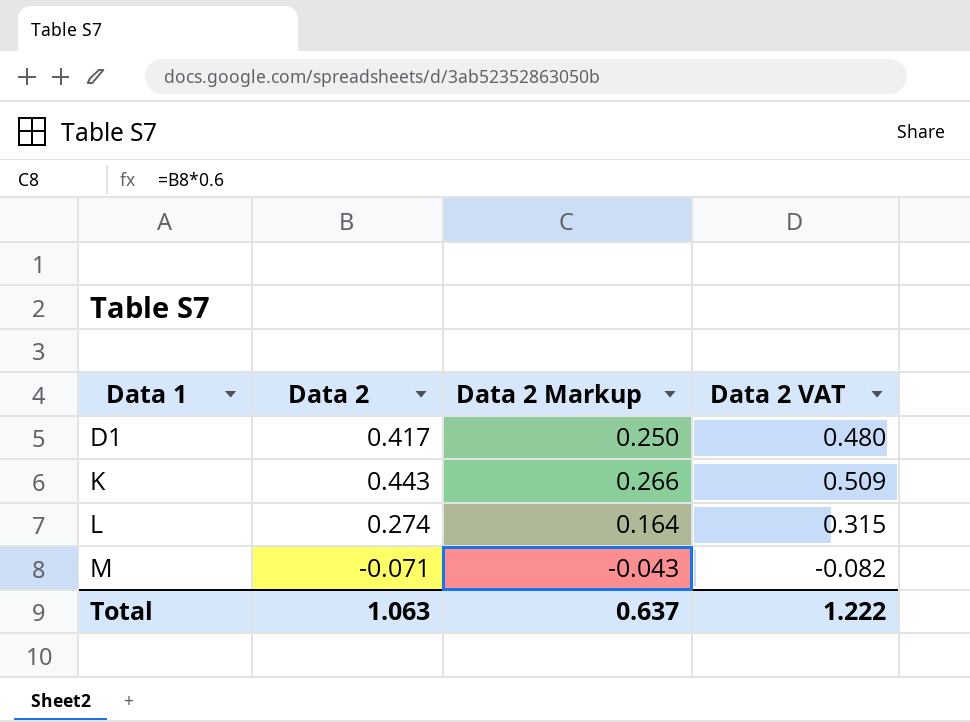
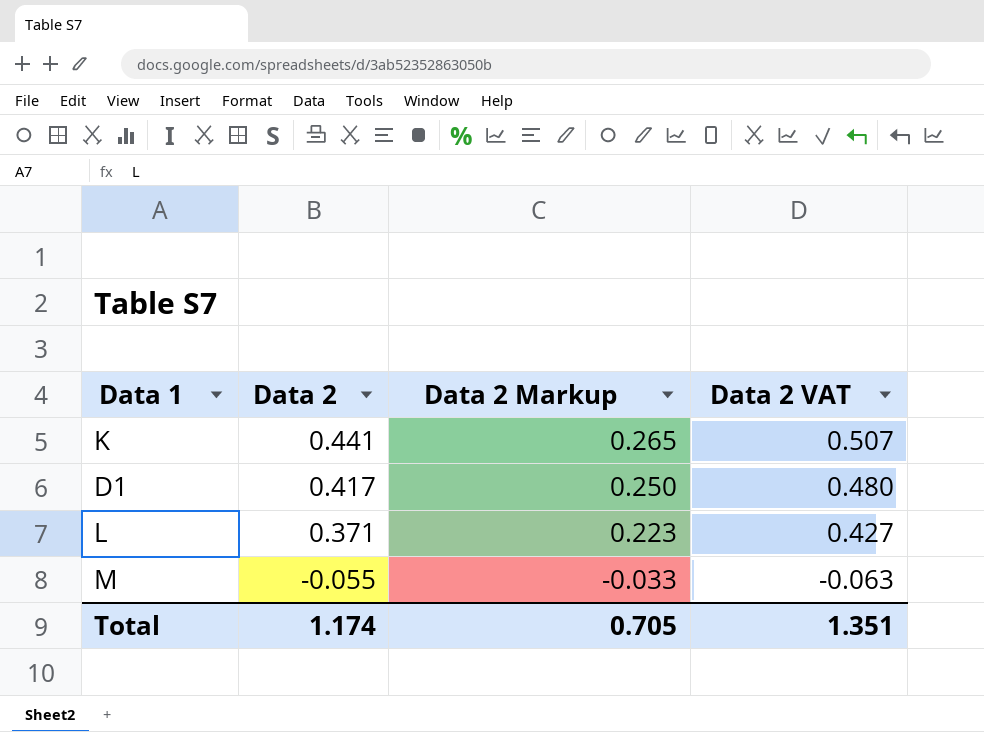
row order: Data 1 ascending -> Data 2 descending
K | Data 2: 0.443 -> 0.441
K | Data 2 Markup: 0.266 -> 0.265
K | Data 2 VAT: 0.509 -> 0.507
L | Data 2: 0.274 -> 0.371
L | Data 2 Markup: 0.164 -> 0.223
L | Data 2 VAT: 0.315 -> 0.427
M | Data 2: -0.071 -> -0.055
M | Data 2 Markup: -0.043 -> -0.033
M | Data 2 VAT: -0.082 -> -0.063
Total | Data 2: 1.063 -> 1.174
Total | Data 2 Markup: 0.637 -> 0.705
Total | Data 2 VAT: 1.222 -> 1.351

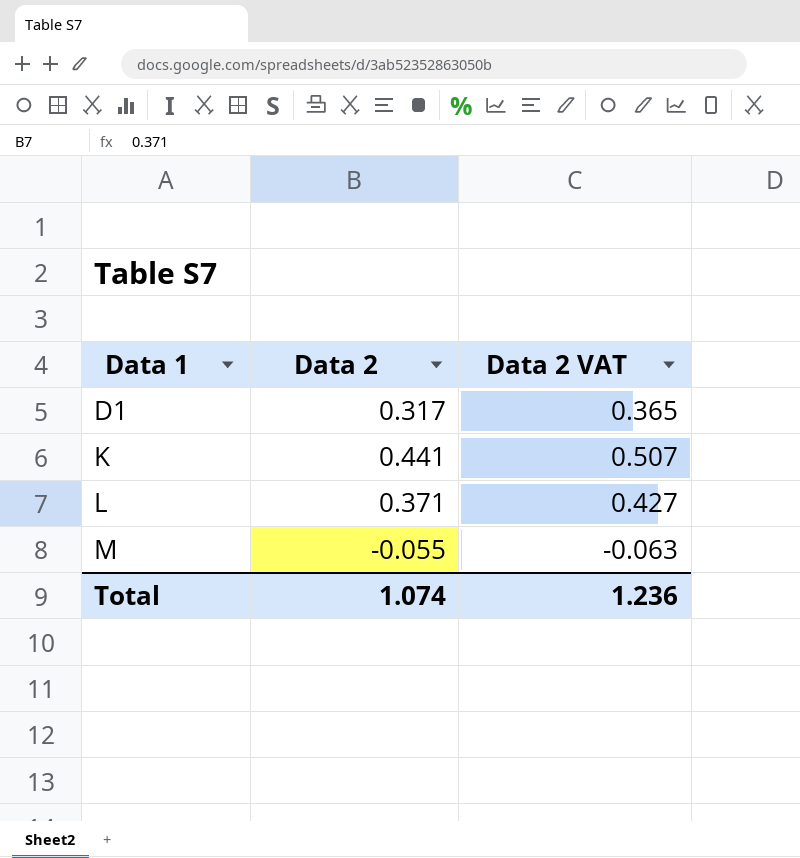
row order: Data 2 descending -> Data 1 ascending
column Data 2 Markup | formula: [Data 2] * 0.6 -> none
D1 | Data 2: 0.417 -> 0.317
D1 | Data 2 VAT: 0.480 -> 0.365
Total | Data 2: 1.174 -> 1.074
Total | Data 2 VAT: 1.351 -> 1.236

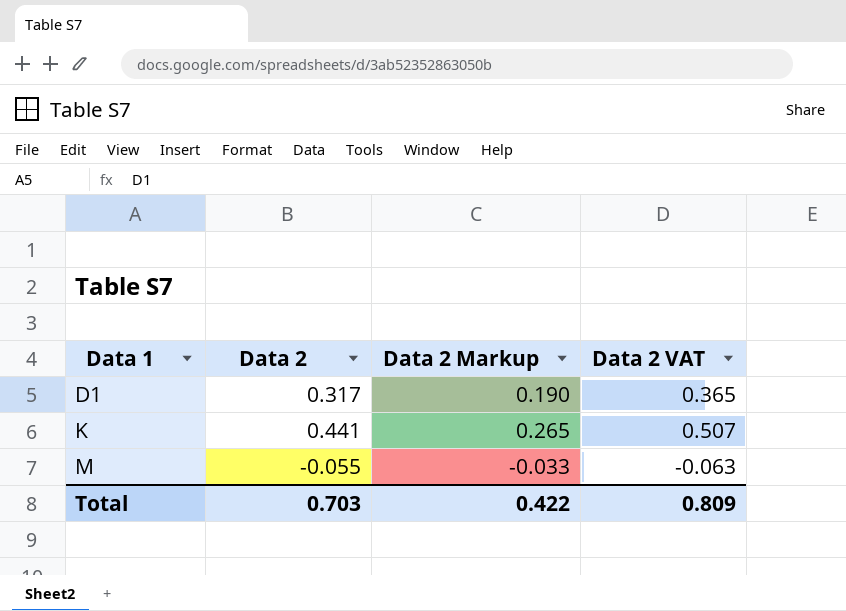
column Data 2 Markup | formula: none -> [Data 2] * 0.6
row L: 0.371 | 0.427 -> none
Total | Data 2: 1.074 -> 0.703
Total | Data 2 VAT: 1.236 -> 0.809

